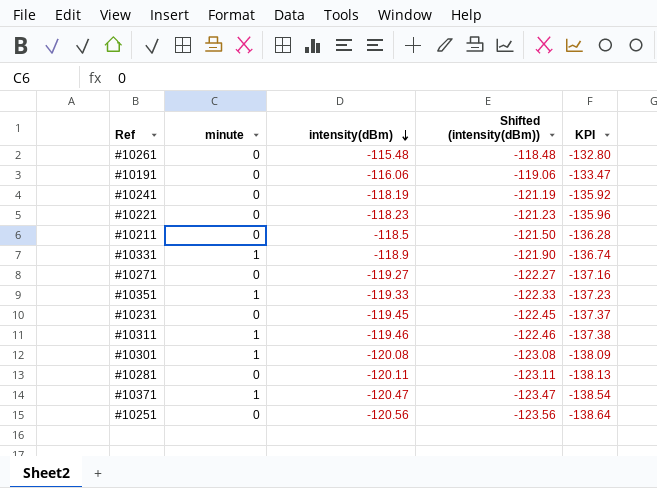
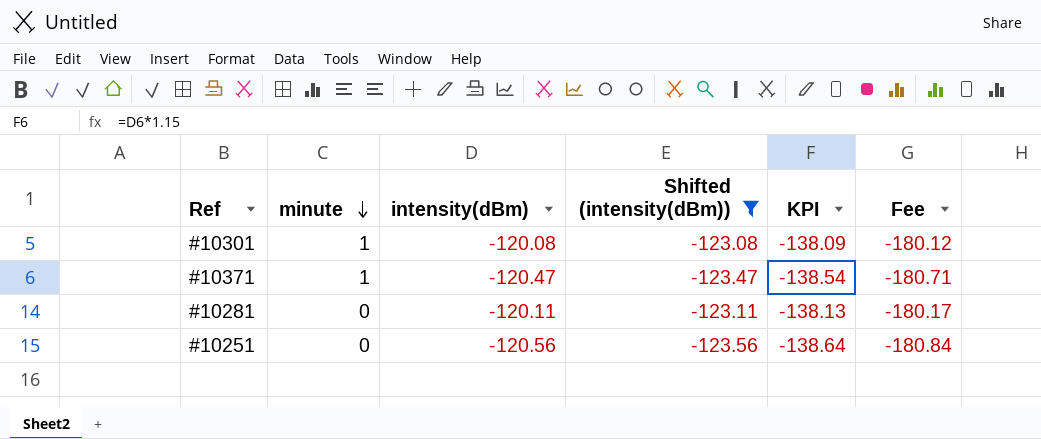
filter: none -> Shifted (intensity(dBm)) <= -123.08
row order: intensity(dBm) descending -> minute descending
column Fee | formula: none -> [intensity(dBm)] * 1.5

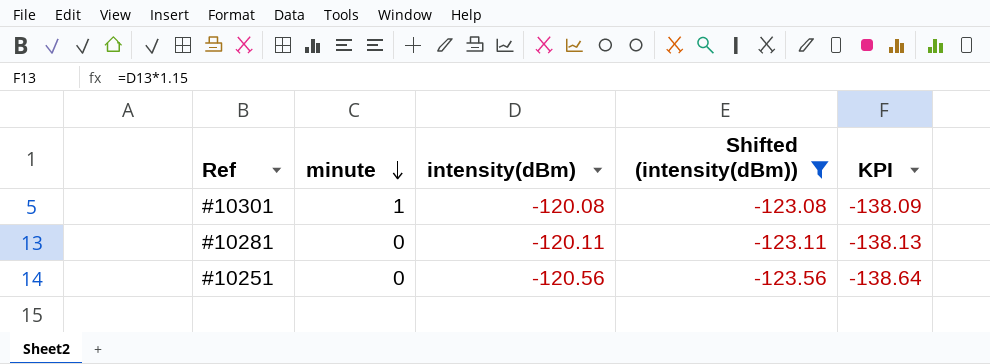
column Fee | formula: [intensity(dBm)] * 1.5 -> none
row #10371: 1 | -120.47 | -123.47 | -138.54 | -180.71 -> none

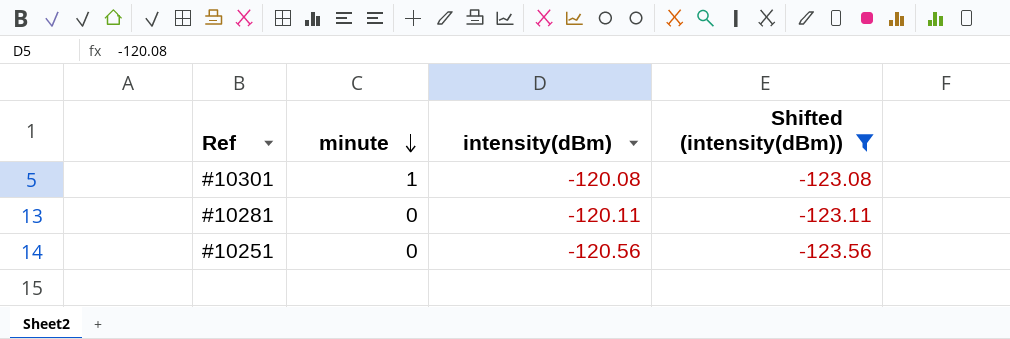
column KPI | formula: [intensity(dBm)] * 1.15 -> none

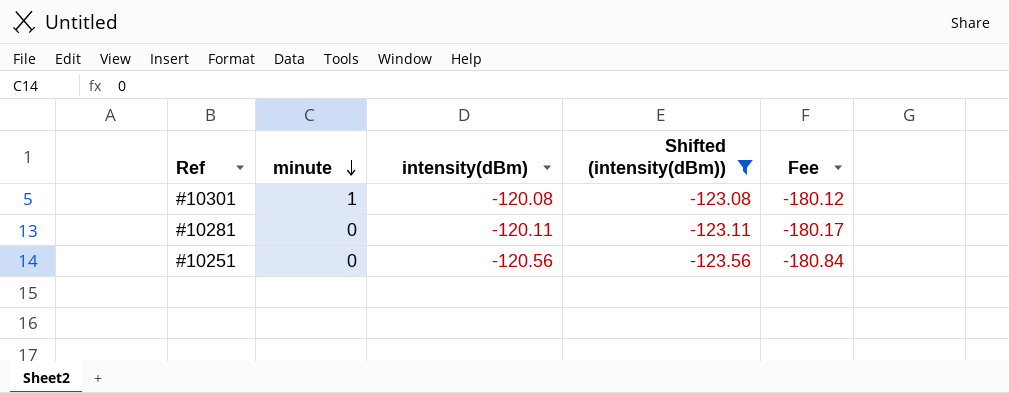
column Fee | formula: none -> [intensity(dBm)] * 1.5

